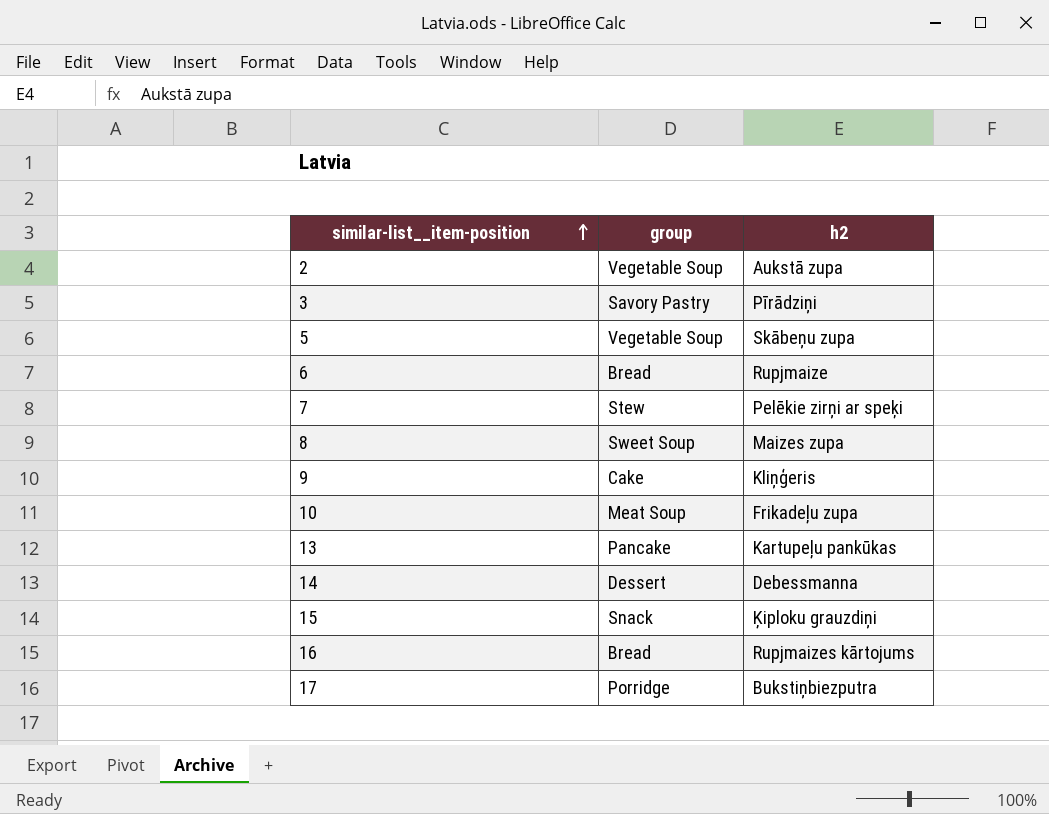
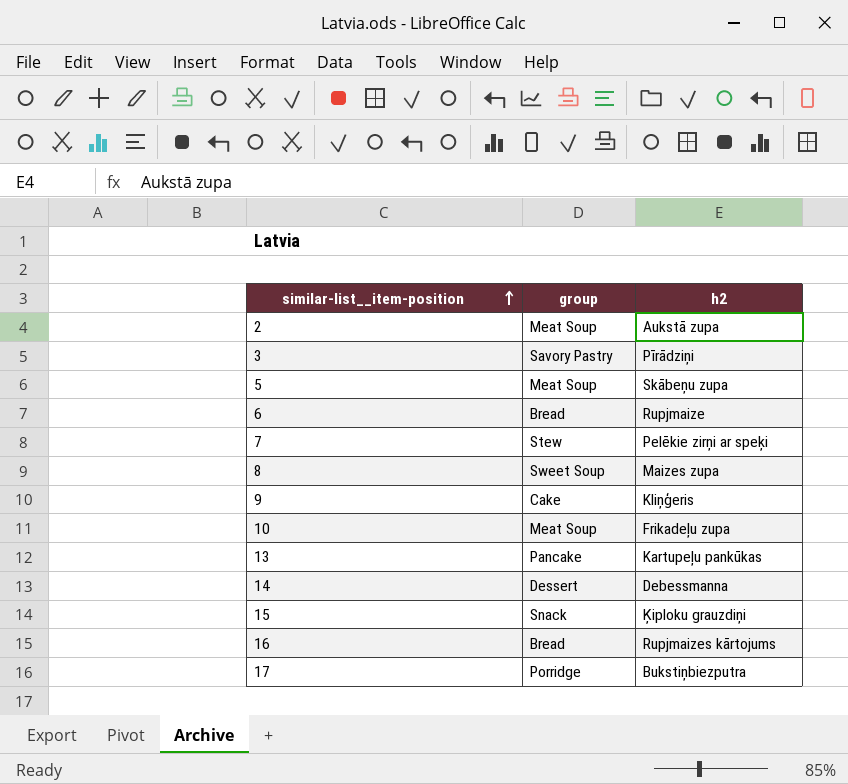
2 | group: Vegetable Soup -> Meat Soup
5 | group: Vegetable Soup -> Meat Soup

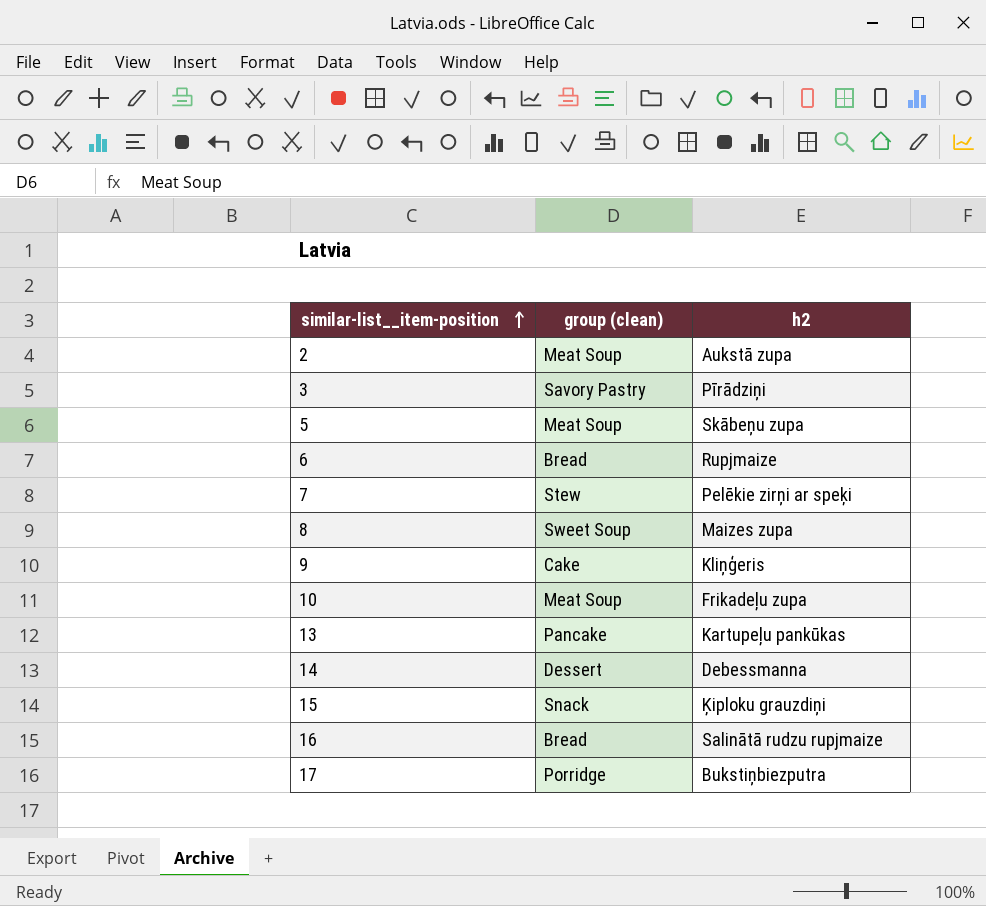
column name: group -> group (clean)
16 | h2: Rupjmaizes kārtojums -> Salinātā rudzu rupjmaize

